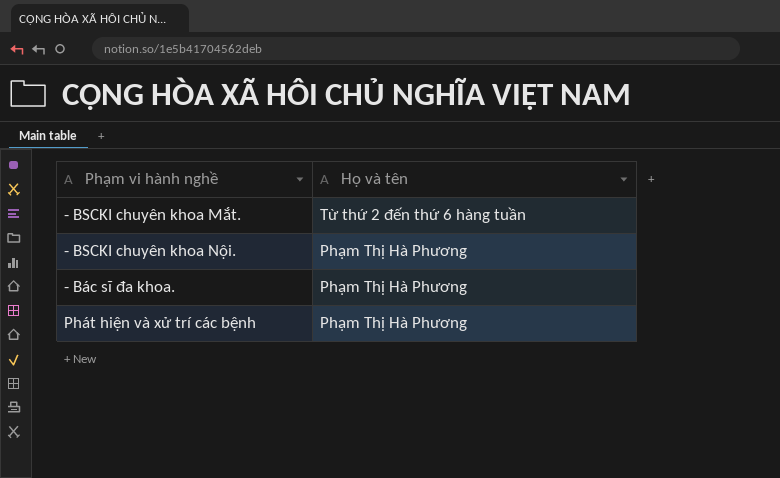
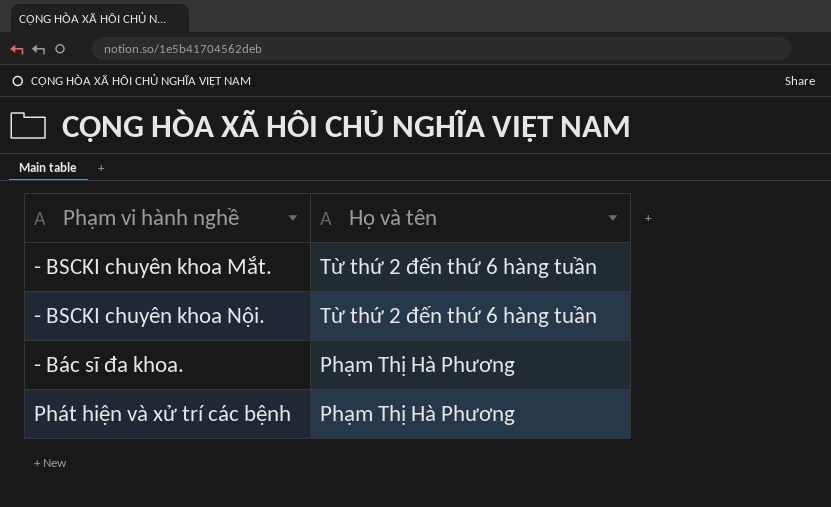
- BSCKI chuyên khoa Nội. | Họ và tên: Phạm Thị Hà Phương -> Từ thứ 2 đến thứ 6 hàng tuần

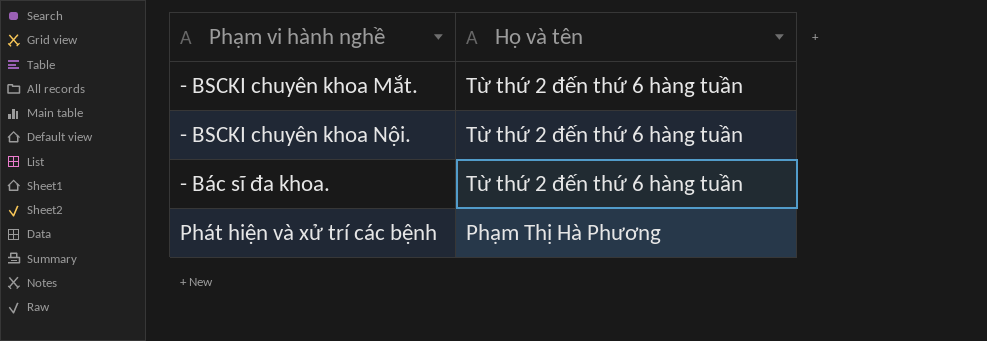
- Bác sĩ đa khoa. | Họ và tên: Phạm Thị Hà Phương -> Từ thứ 2 đến thứ 6 hàng tuần

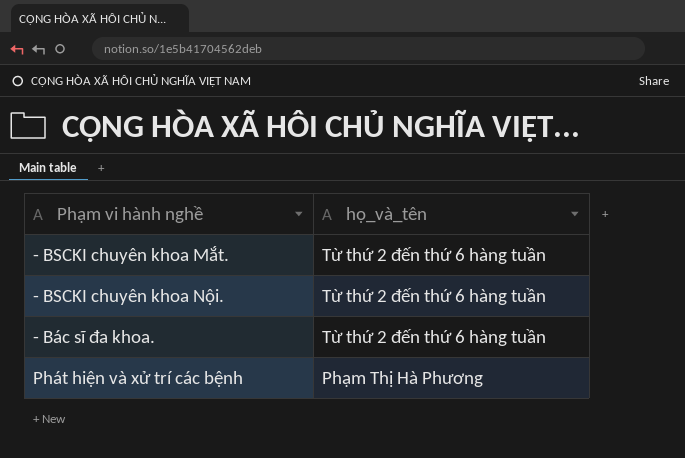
column name: Họ và tên -> họ_và_tên

